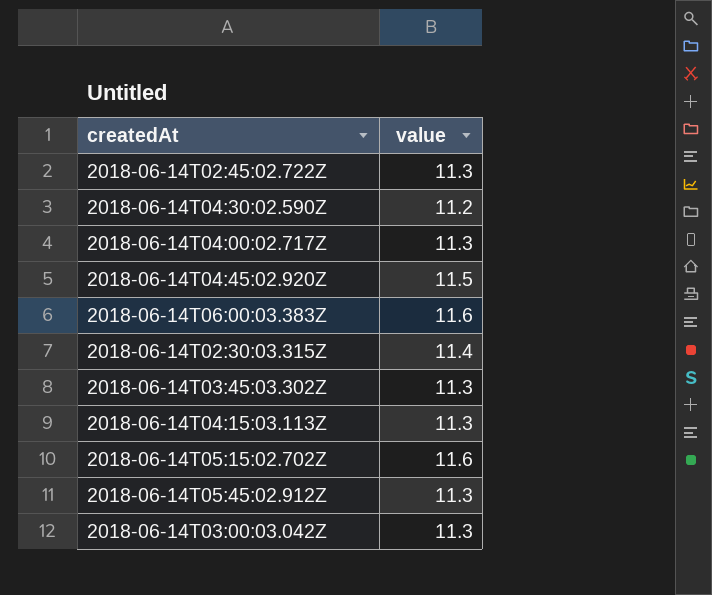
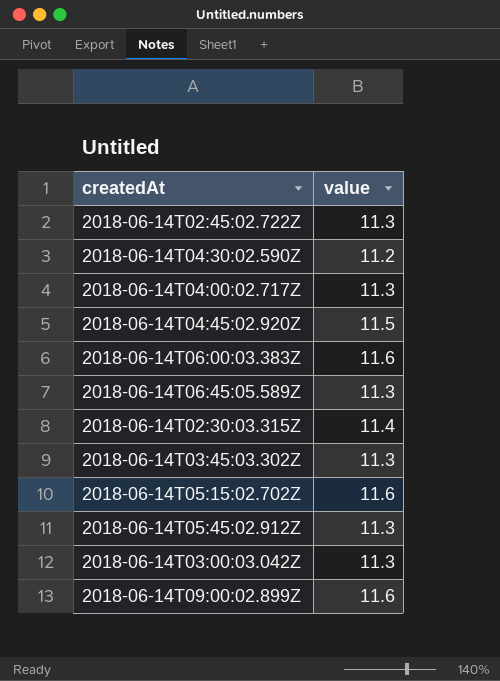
row 2018-06-14T04:15:03.113Z: 11.3 -> none
row 2018-06-14T06:45:05.589Z: none -> 11.3
row 2018-06-14T09:00:02.899Z: none -> 11.6

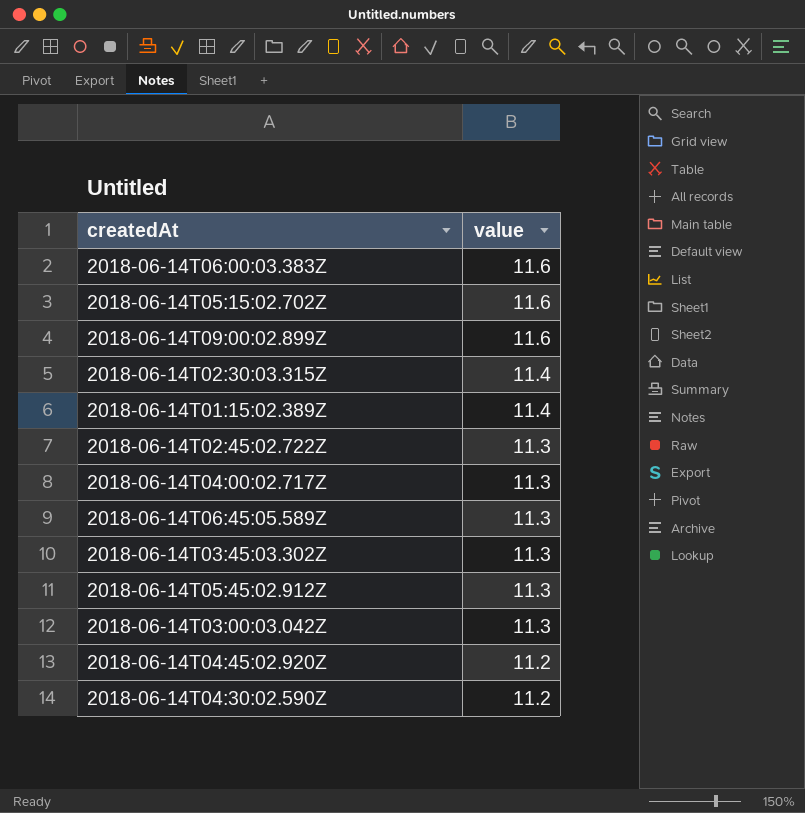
row order: none -> value descending
row 2018-06-14T01:15:02.389Z: none -> 11.4
2018-06-14T04:45:02.920Z | value: 11.5 -> 11.2

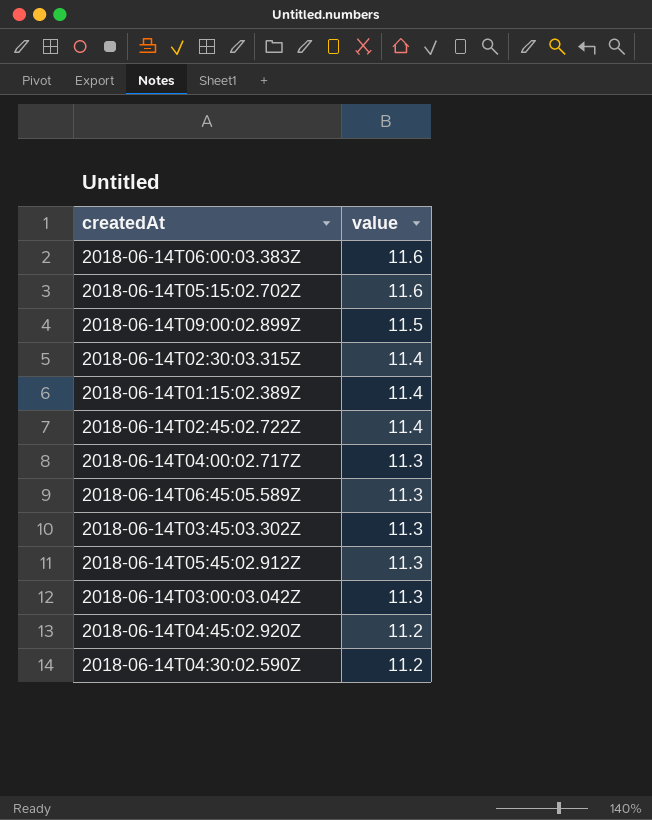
2018-06-14T09:00:02.899Z | value: 11.6 -> 11.5
2018-06-14T02:45:02.722Z | value: 11.3 -> 11.4

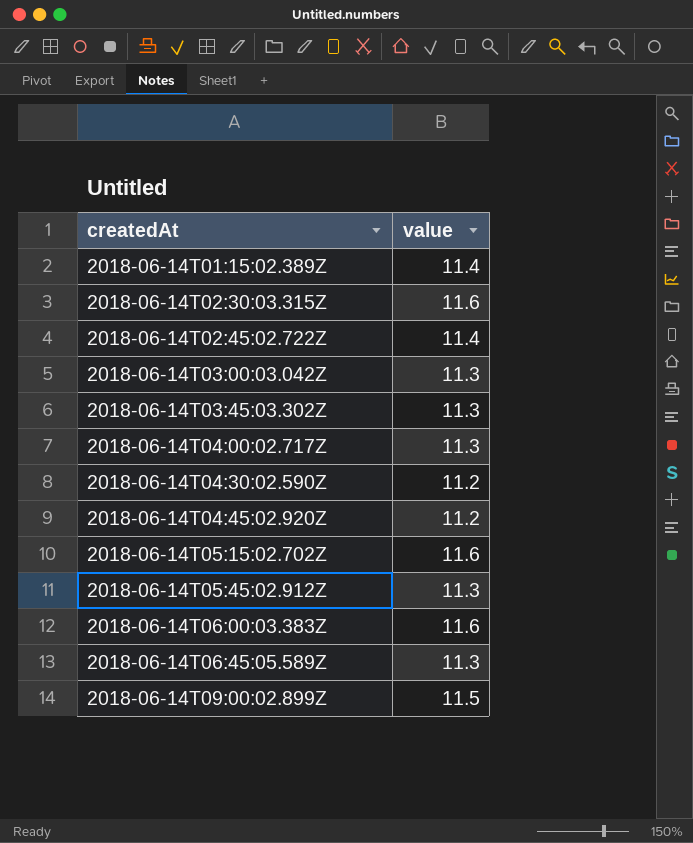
row order: value descending -> createdAt ascending
2018-06-14T02:30:03.315Z | value: 11.4 -> 11.6

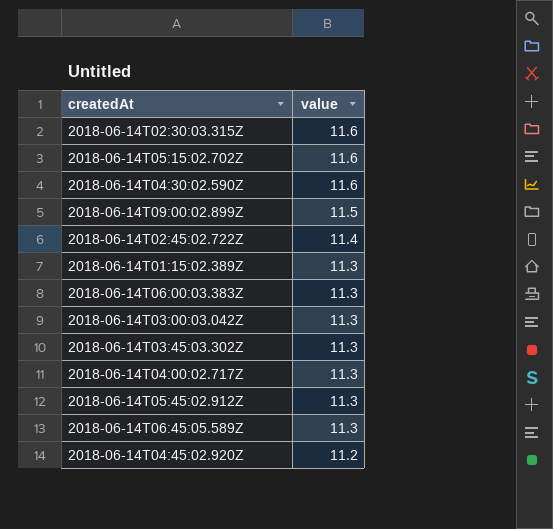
row order: createdAt ascending -> value descending
2018-06-14T04:30:02.590Z | value: 11.2 -> 11.6
2018-06-14T01:15:02.389Z | value: 11.4 -> 11.3
2018-06-14T06:00:03.383Z | value: 11.6 -> 11.3

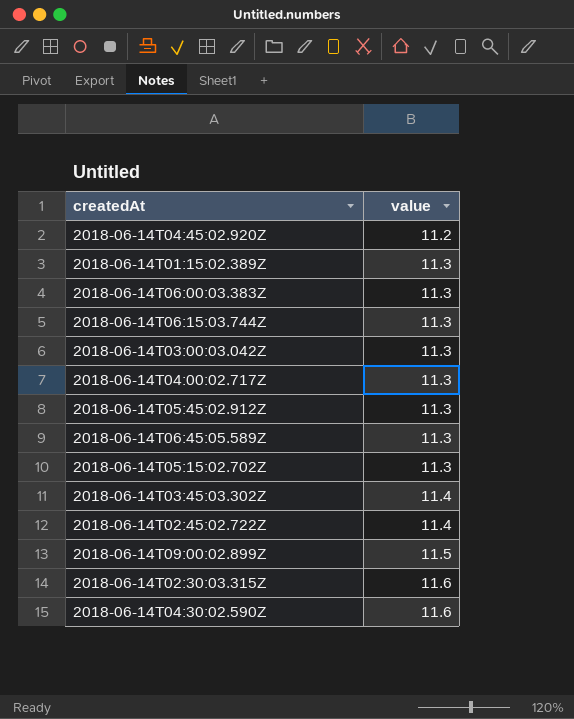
row order: value descending -> value ascending
row 2018-06-14T06:15:03.744Z: none -> 11.3
2018-06-14T05:15:02.702Z | value: 11.6 -> 11.3
2018-06-14T03:45:03.302Z | value: 11.3 -> 11.4

